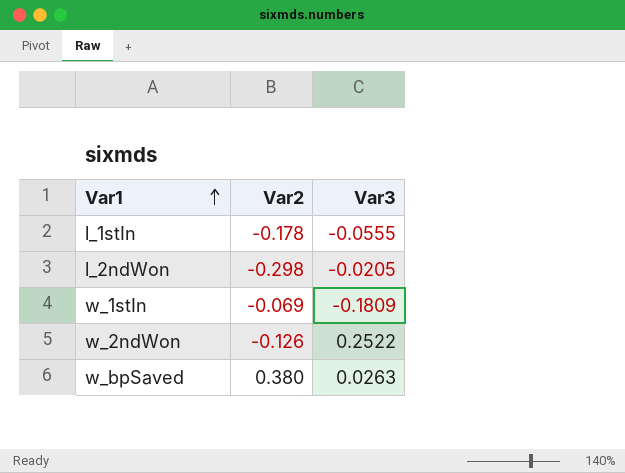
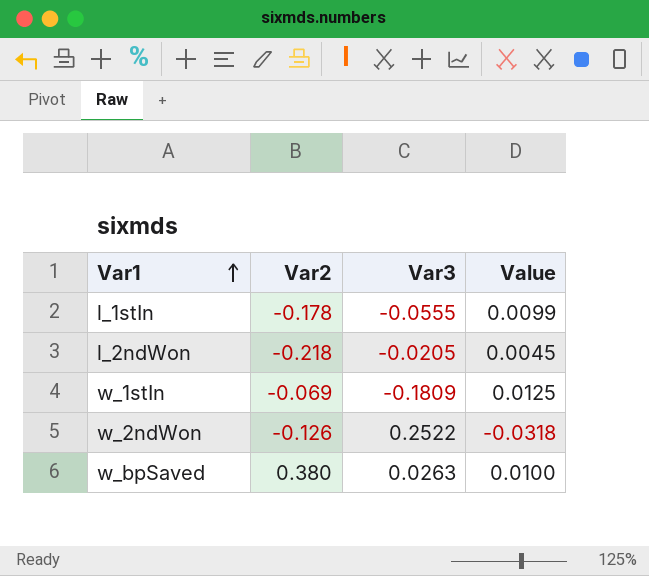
column Value | formula: none -> [Var2] * [Var3]
l_2ndWon | Var2: -0.298 -> -0.218

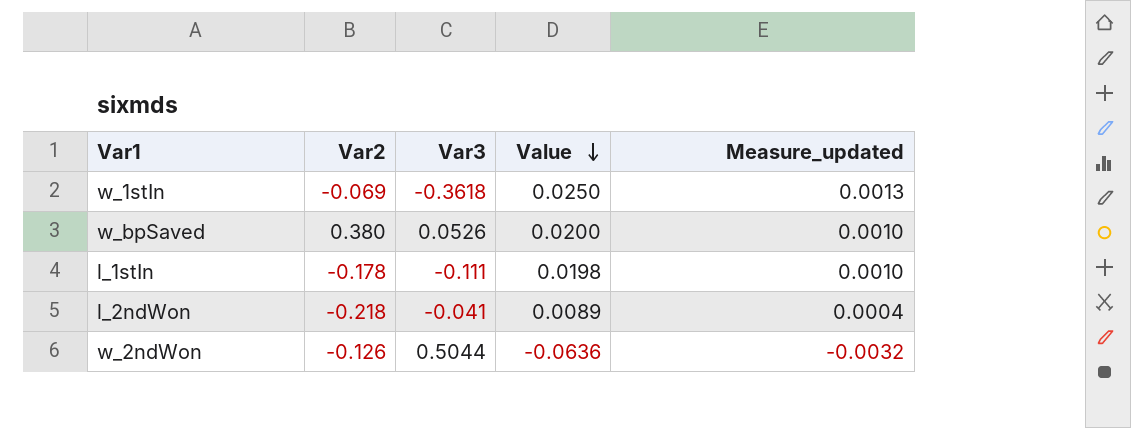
row order: Var1 ascending -> Value descending
column Measure_updated | formula: none -> [Value] * 0.05
w_1stIn | Var3: -0.1809 -> -0.3618
w_1stIn | Value: 0.0125 -> 0.0250
w_bpSaved | Var3: 0.0263 -> 0.0526
w_bpSaved | Value: 0.0100 -> 0.0200
l_1stIn | Var3: -0.0555 -> -0.111
l_1stIn | Value: 0.0099 -> 0.0198
l_2ndWon | Var3: -0.0205 -> -0.041
l_2ndWon | Value: 0.0045 -> 0.0089
w_2ndWon | Var3: 0.2522 -> 0.5044
w_2ndWon | Value: -0.0318 -> -0.0636

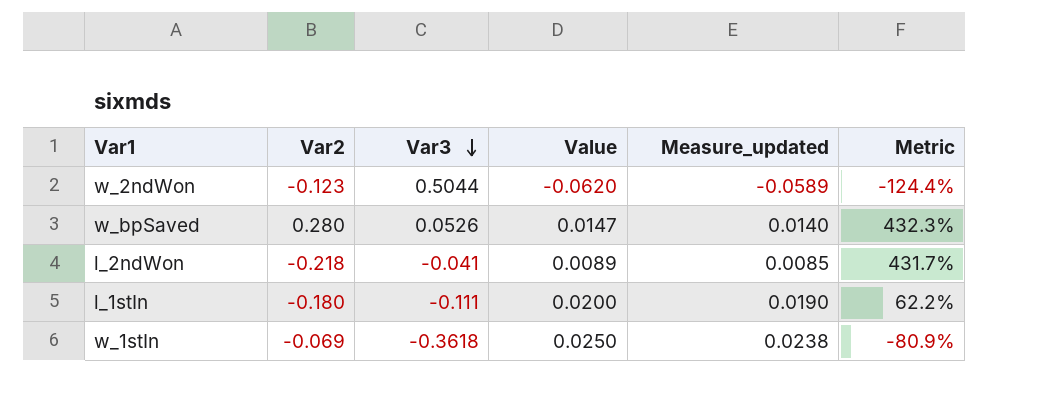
row order: Value descending -> Var3 descending
column Measure_updated | formula: [Value] * 0.05 -> [Value] * 0.95
column Metric | formula: none -> ([Var2] - [Var3]) / [Var3]
w_2ndWon | Var2: -0.126 -> -0.123
w_2ndWon | Value: -0.0636 -> -0.0620
w_bpSaved | Var2: 0.380 -> 0.280
w_bpSaved | Value: 0.0200 -> 0.0147
l_1stIn | Var2: -0.178 -> -0.180
l_1stIn | Value: 0.0198 -> 0.0200

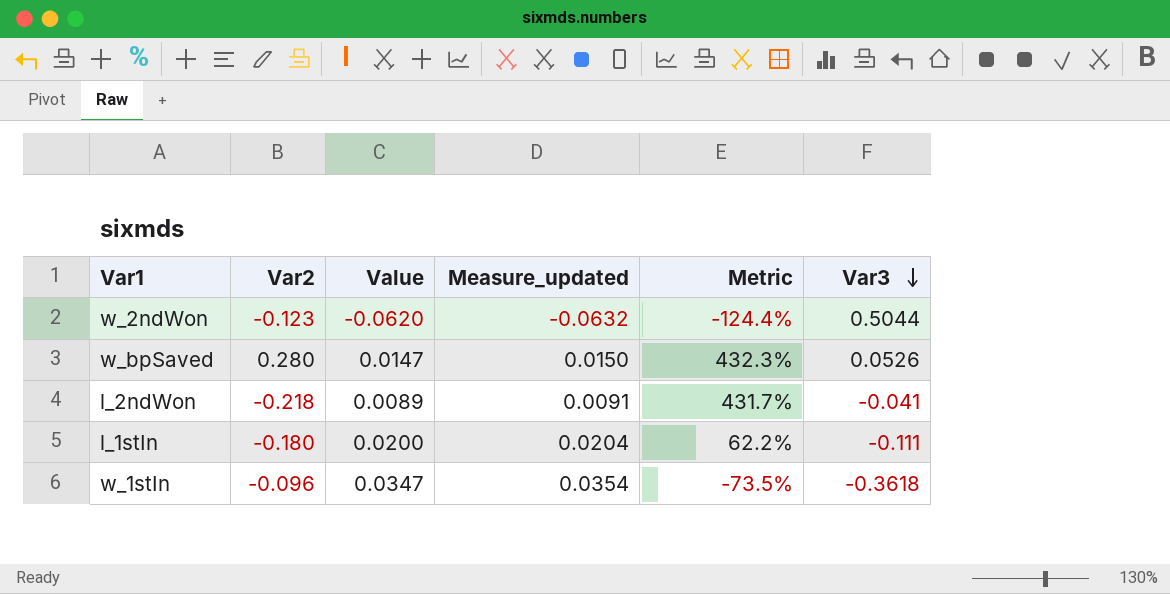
column Measure_updated | formula: [Value] * 0.95 -> [Value] * 1.02
column Var3 | position: 3 -> 6
w_1stIn | Var2: -0.069 -> -0.096
w_1stIn | Value: 0.0250 -> 0.0347
w_1stIn | Metric: -80.9% -> -73.5%

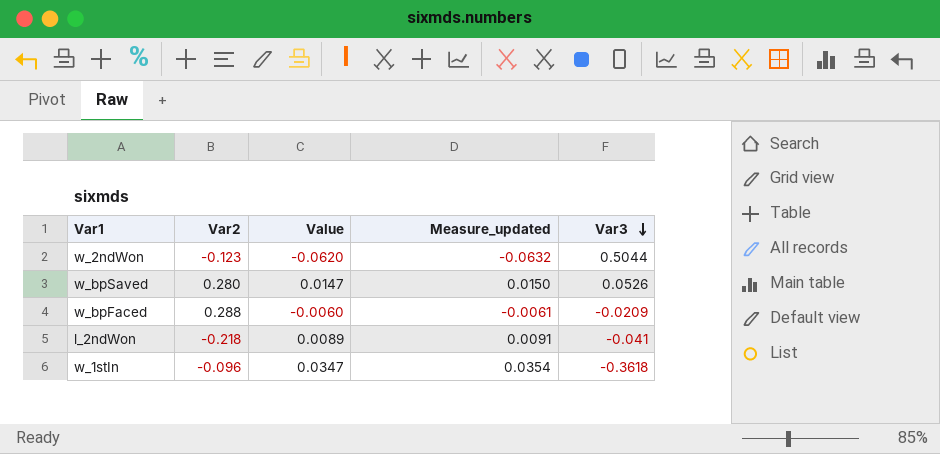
column Metric | formula: ([Var2] - [Var3]) / [Var3] -> none
row l_1stIn: -0.180 | 0.0200 | 0.0204 | 62.2% | -0.111 -> none
row w_bpFaced: none -> 0.288 | -0.0060 | -0.0061 | -0.0209

